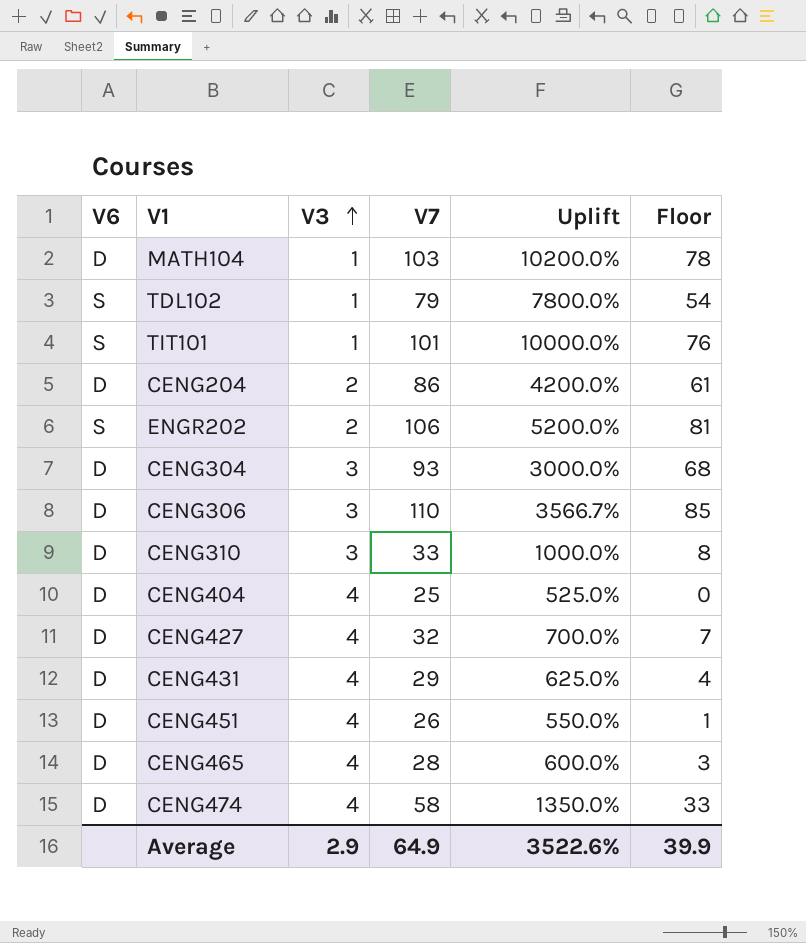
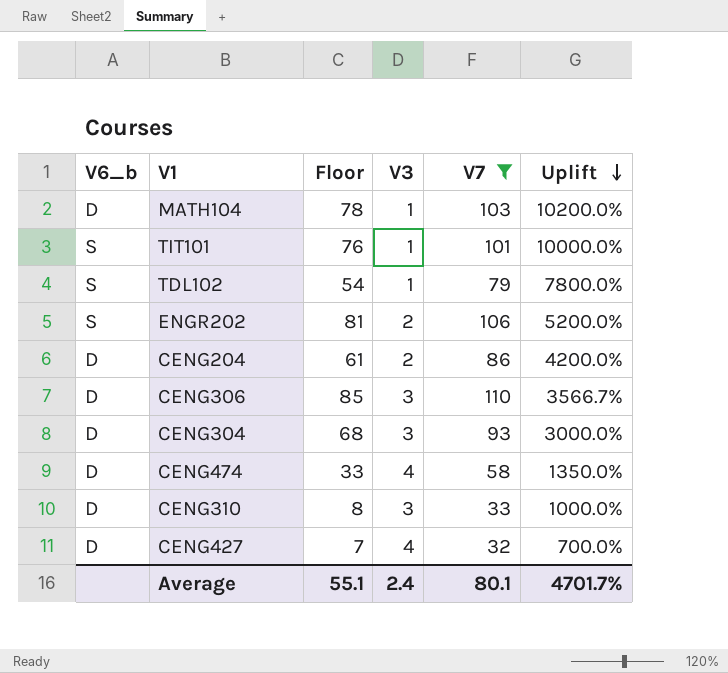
filter: none -> V7 >= 32
row order: V3 ascending -> Uplift descending
column name: V6 -> V6_b
column Floor | position: 6 -> 3
Average | Floor: 39.9 -> 55.1
Average | V3: 2.9 -> 2.4
Average | V7: 64.9 -> 80.1
Average | Uplift: 3522.6% -> 4701.7%

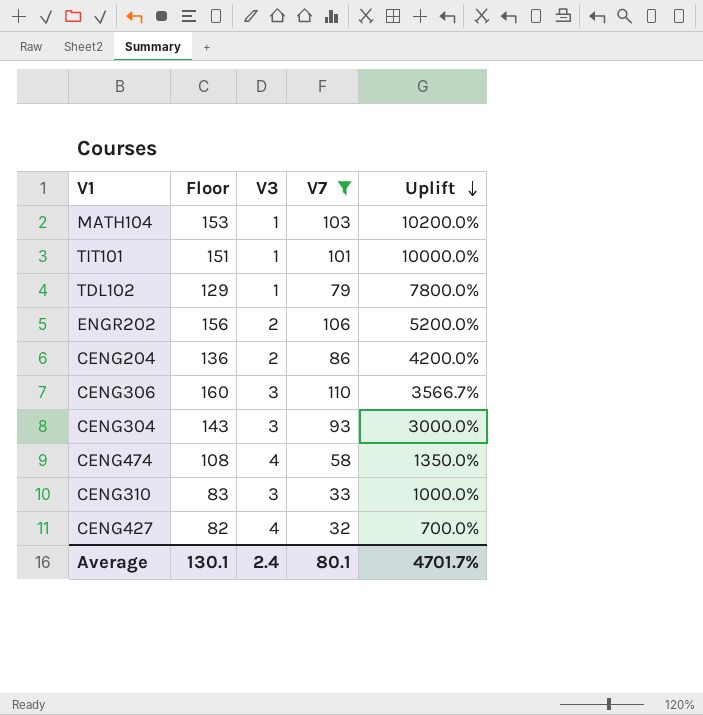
column V6_b | position: 1 -> none
column Floor | formula: [V7] - 25 -> [V7] + 50
Average | Floor: 55.1 -> 130.1

